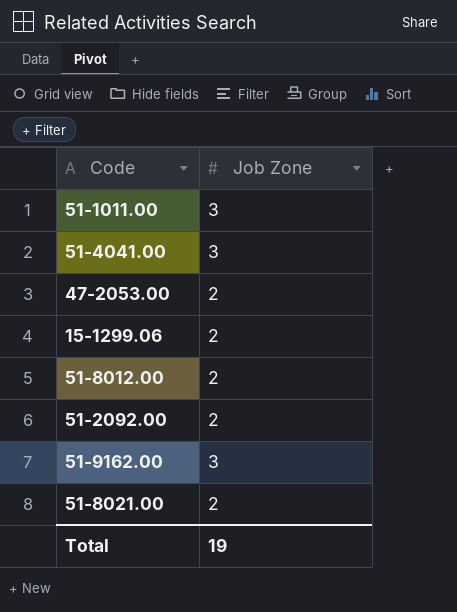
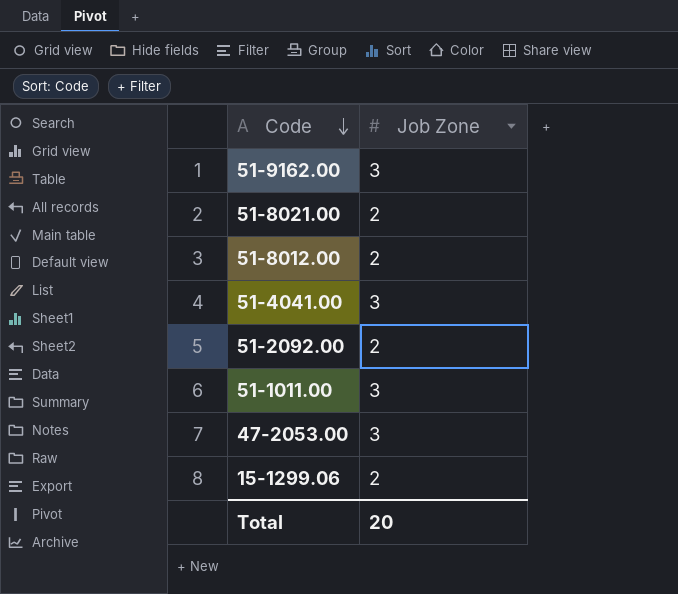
row order: none -> Code descending
47-2053.00 | Job Zone: 2 -> 3
Total | Job Zone: 19 -> 20

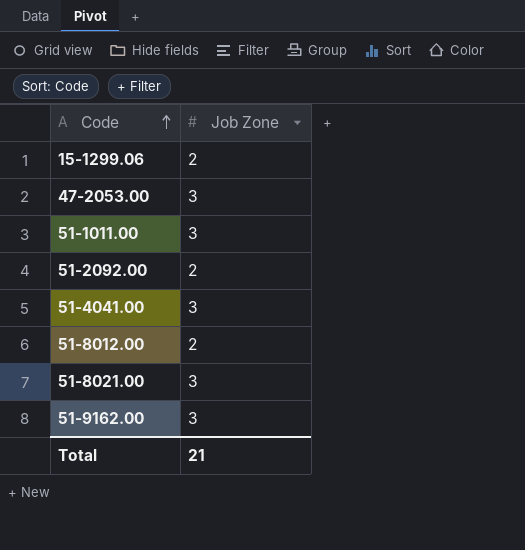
row order: Code descending -> Code ascending
51-8021.00 | Job Zone: 2 -> 3
Total | Job Zone: 20 -> 21

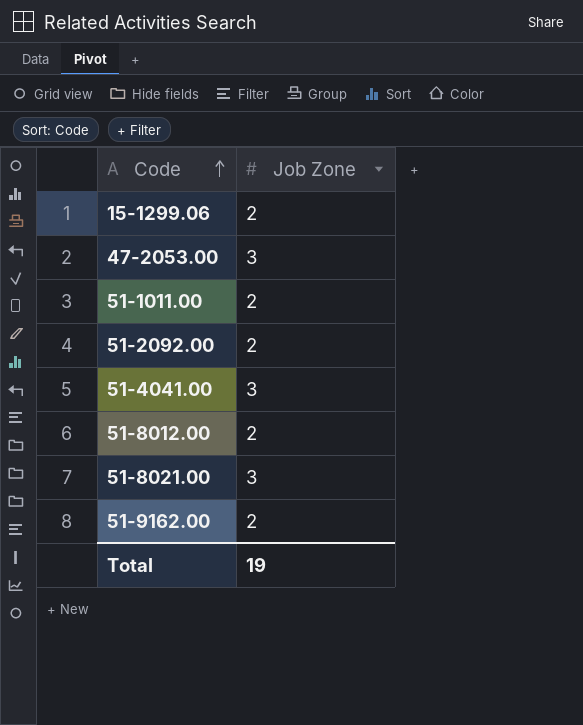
51-1011.00 | Job Zone: 3 -> 2
51-9162.00 | Job Zone: 3 -> 2
Total | Job Zone: 21 -> 19

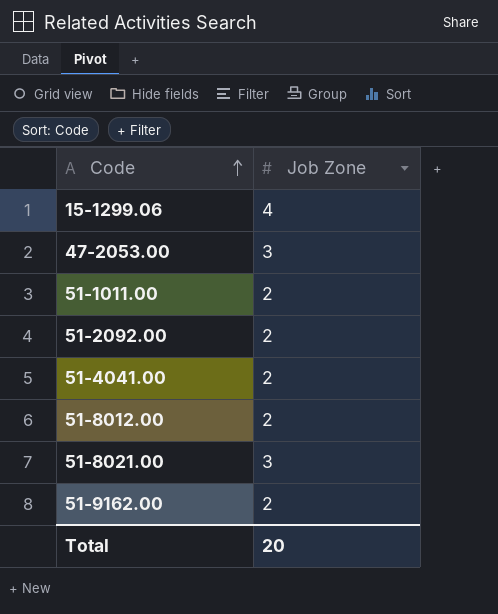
15-1299.06 | Job Zone: 2 -> 4
51-4041.00 | Job Zone: 3 -> 2
Total | Job Zone: 19 -> 20

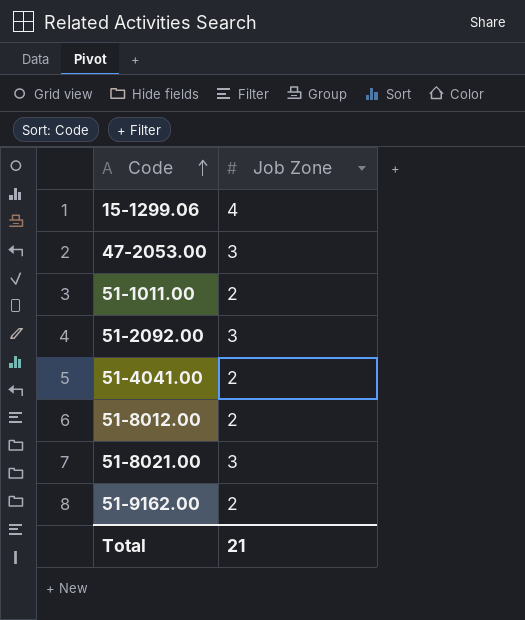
51-2092.00 | Job Zone: 2 -> 3
Total | Job Zone: 20 -> 21

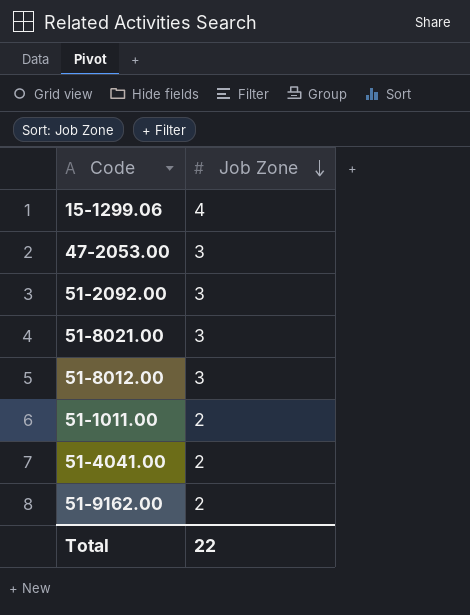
row order: Code ascending -> Job Zone descending
51-8012.00 | Job Zone: 2 -> 3
Total | Job Zone: 21 -> 22

